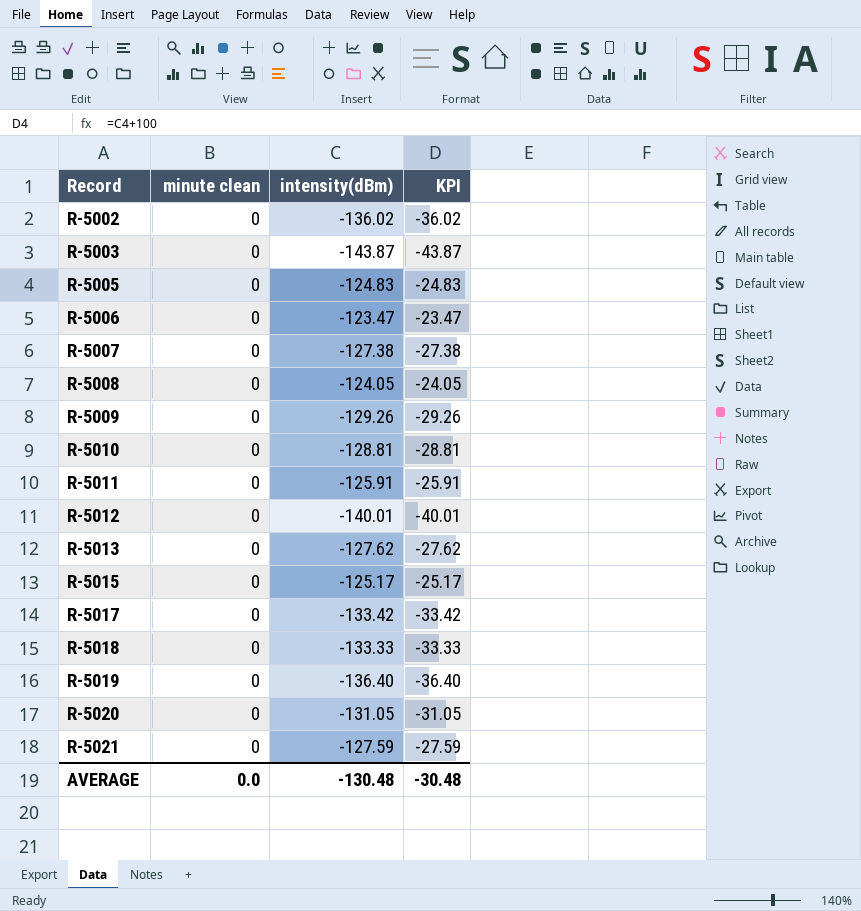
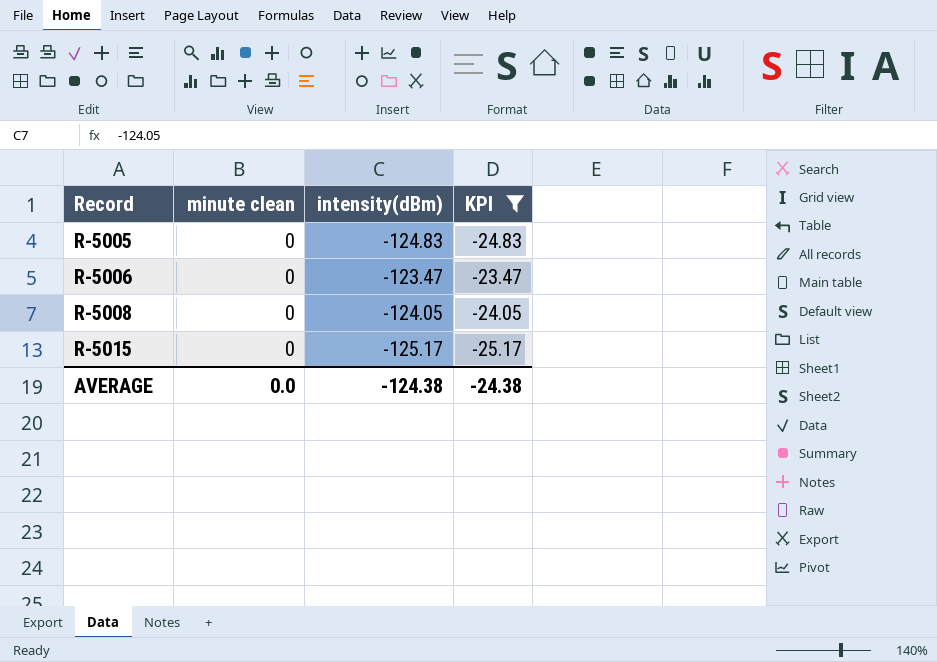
filter: none -> KPI >= -25.17
AVERAGE | intensity(dBm): -130.48 -> -124.38
AVERAGE | KPI: -30.48 -> -24.38

